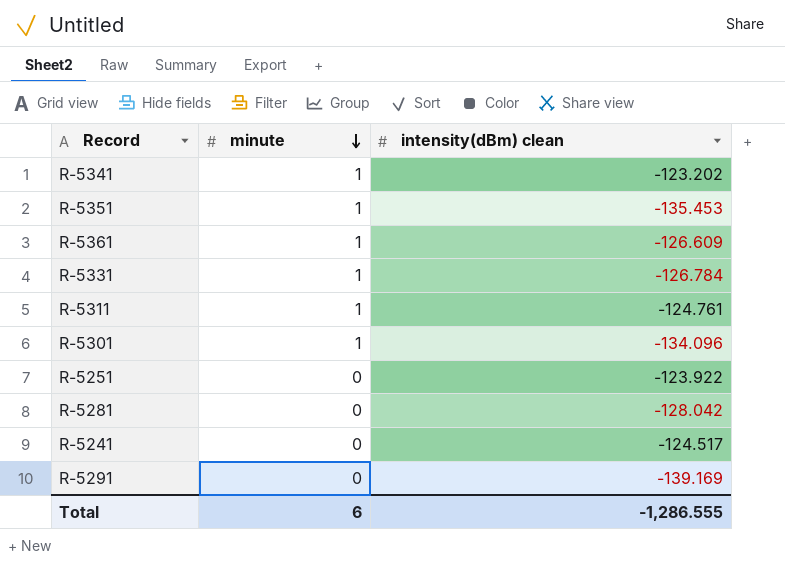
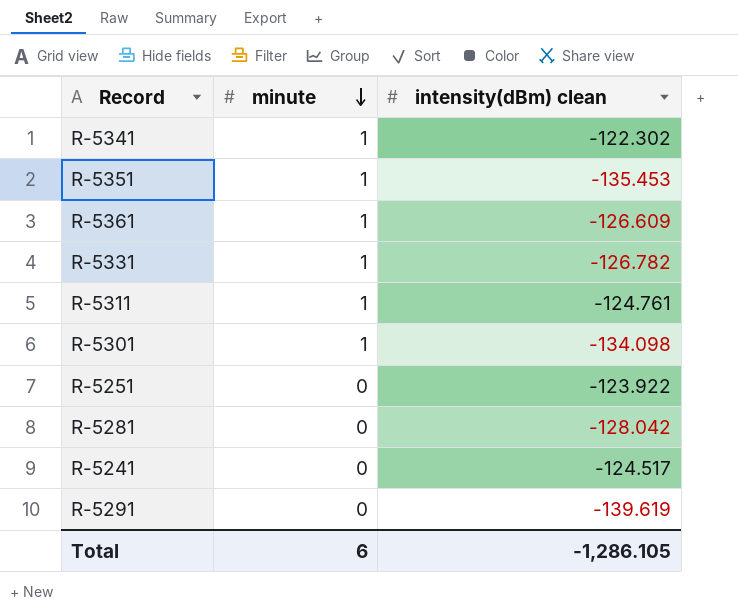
R-5341 | intensity(dBm) clean: -123.202 -> -122.302
R-5331 | intensity(dBm) clean: -126.784 -> -126.782
R-5301 | intensity(dBm) clean: -134.096 -> -134.098
R-5291 | intensity(dBm) clean: -139.169 -> -139.619
Total | intensity(dBm) clean: -1,286.555 -> -1,286.105

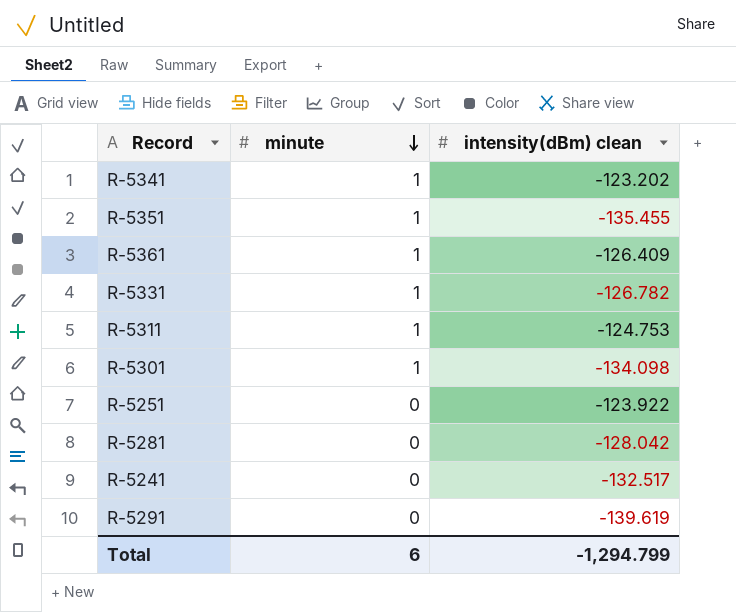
R-5341 | intensity(dBm) clean: -122.302 -> -123.202
R-5351 | intensity(dBm) clean: -135.453 -> -135.455
R-5361 | intensity(dBm) clean: -126.609 -> -126.409
R-5311 | intensity(dBm) clean: -124.761 -> -124.753
R-5241 | intensity(dBm) clean: -124.517 -> -132.517
Total | intensity(dBm) clean: -1,286.105 -> -1,294.799

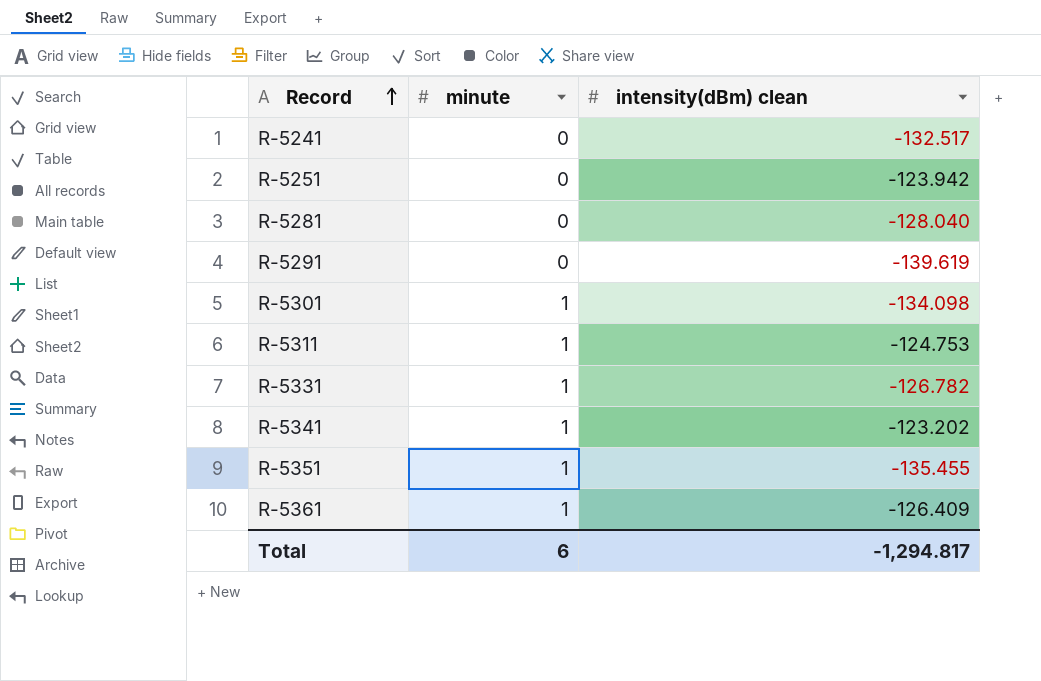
row order: minute descending -> Record ascending
R-5251 | intensity(dBm) clean: -123.922 -> -123.942
R-5281 | intensity(dBm) clean: -128.042 -> -128.040
Total | intensity(dBm) clean: -1,294.799 -> -1,294.817

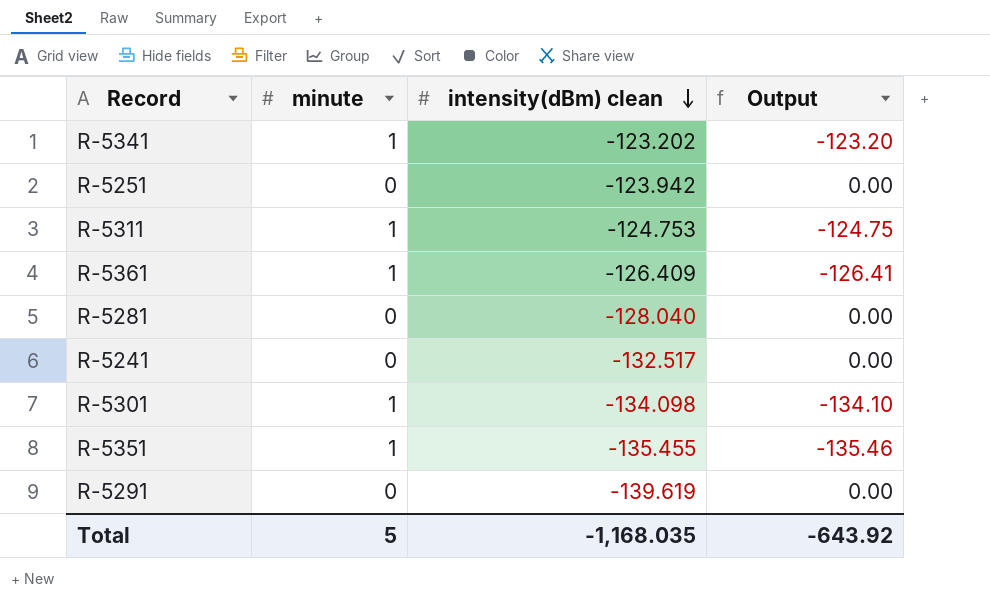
row order: Record ascending -> intensity(dBm) clean descending
column Output | formula: none -> [minute] * [intensity(dBm) clean]
row R-5331: 1 | -126.782 -> none
Total | minute: 6 -> 5
Total | intensity(dBm) clean: -1,294.817 -> -1,168.035

